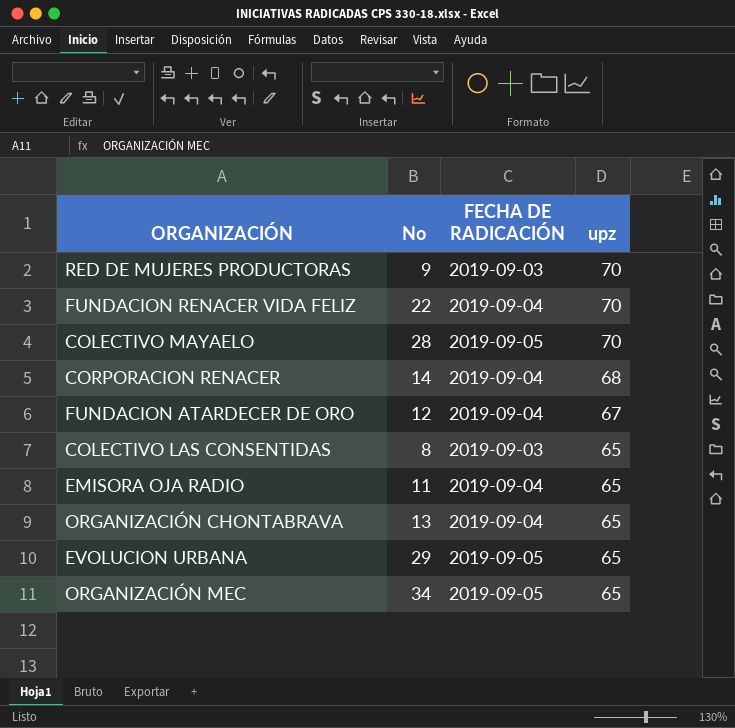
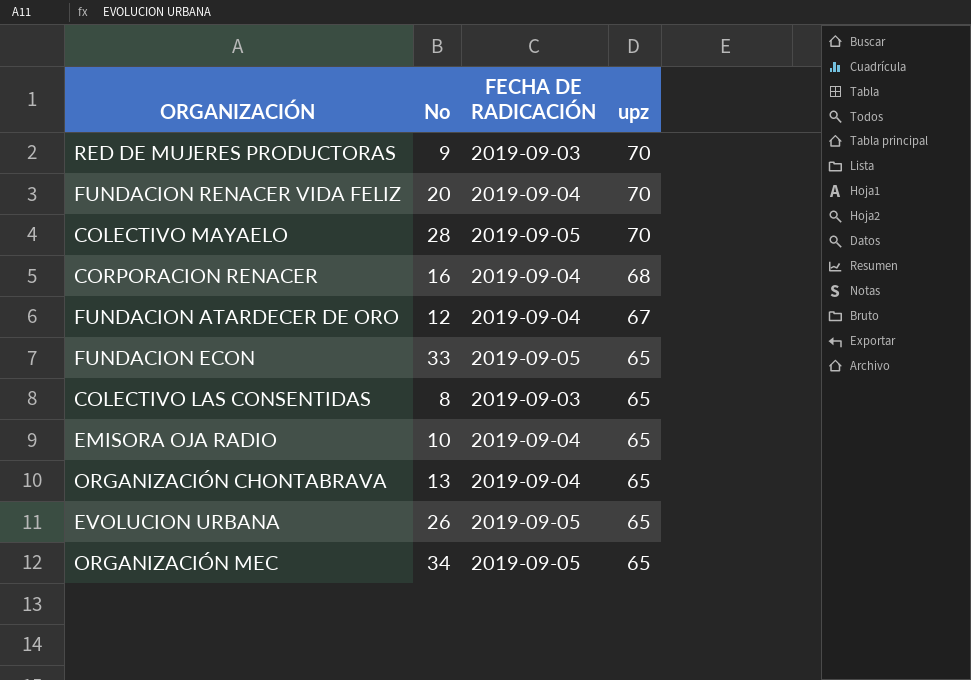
FUNDACION RENACER VIDA FELIZ | No: 22 -> 20
CORPORACION RENACER | No: 14 -> 16
row FUNDACION ECON: none -> 33 | 2019-09-05 | 65
EMISORA OJA RADIO | No: 11 -> 10
EVOLUCION URBANA | No: 29 -> 26

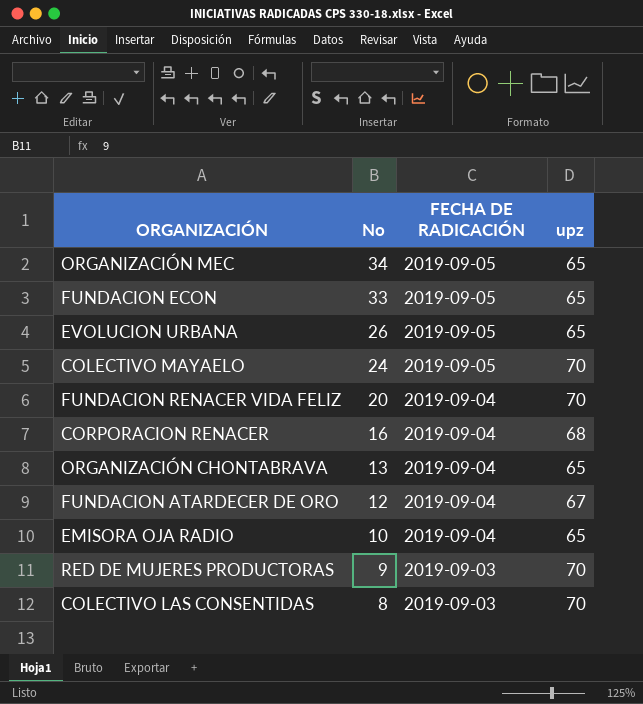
row order: upz descending -> No descending
COLECTIVO MAYAELO | No: 28 -> 24
COLECTIVO LAS CONSENTIDAS | upz: 65 -> 70

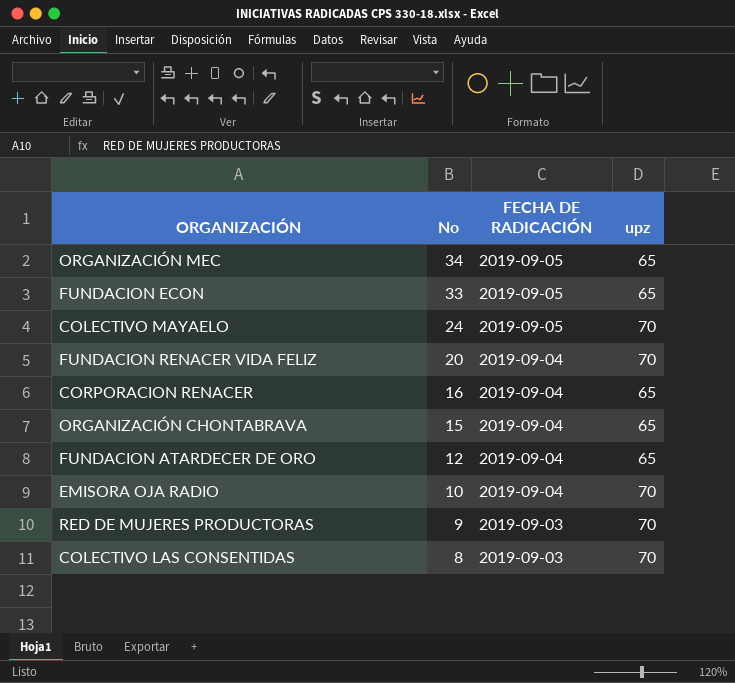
row EVOLUCION URBANA: 26 | 2019-09-05 | 65 -> none
CORPORACION RENACER | upz: 68 -> 65
ORGANIZACIÓN CHONTABRAVA | No: 13 -> 15
FUNDACION ATARDECER DE ORO | upz: 67 -> 65
EMISORA OJA RADIO | upz: 65 -> 70

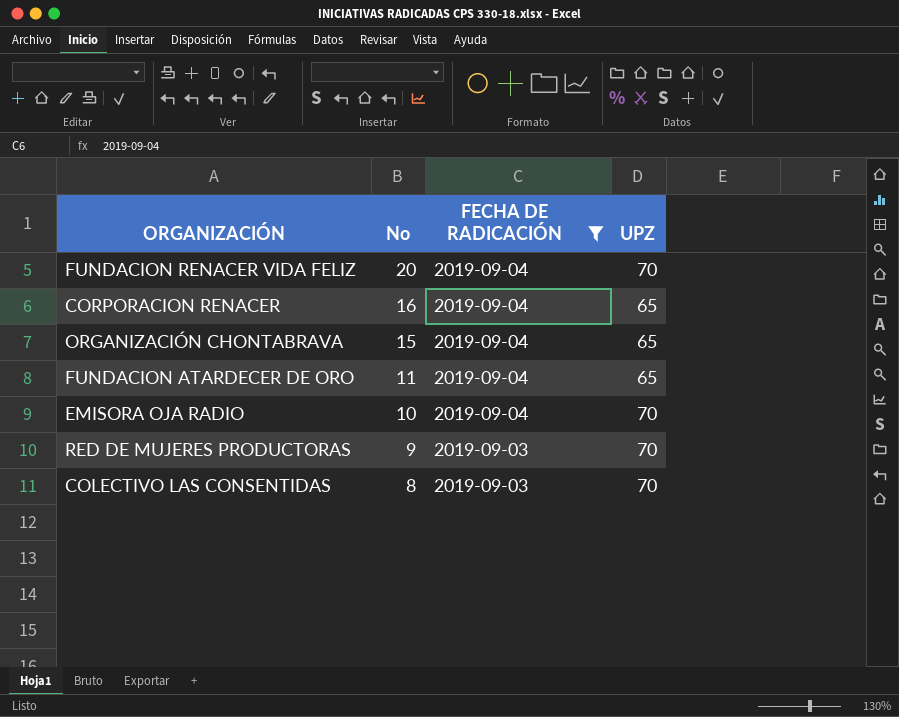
filter: none -> FECHA DE RADICACIÓN != 2019-09-05
column name: upz -> UPZ
FUNDACION ATARDECER DE ORO | No: 12 -> 11

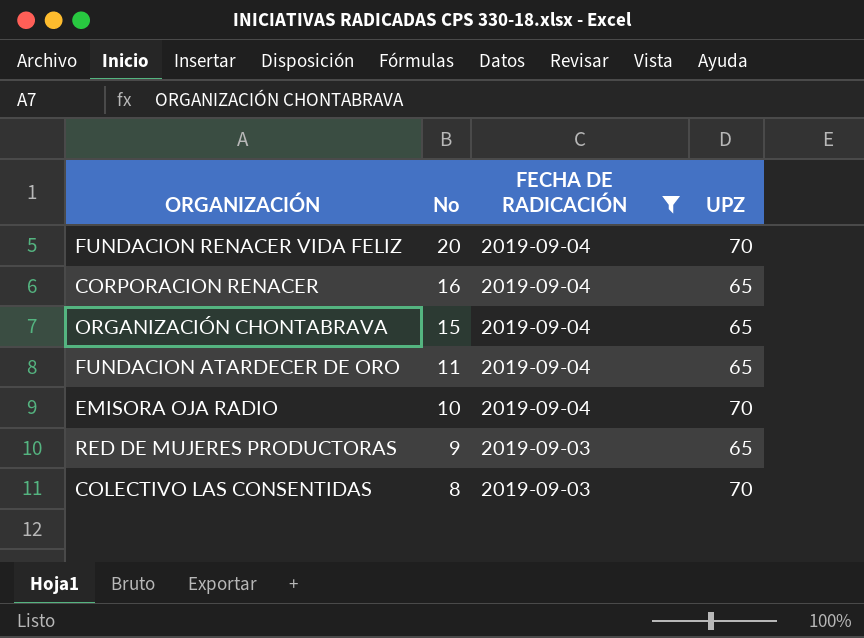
RED DE MUJERES PRODUCTORAS | UPZ: 70 -> 65

